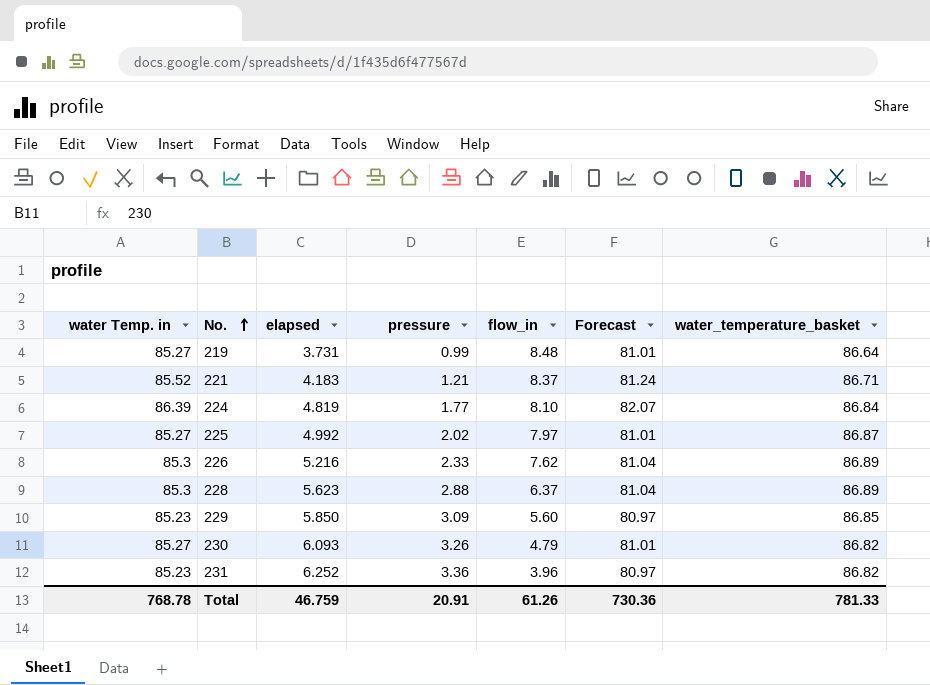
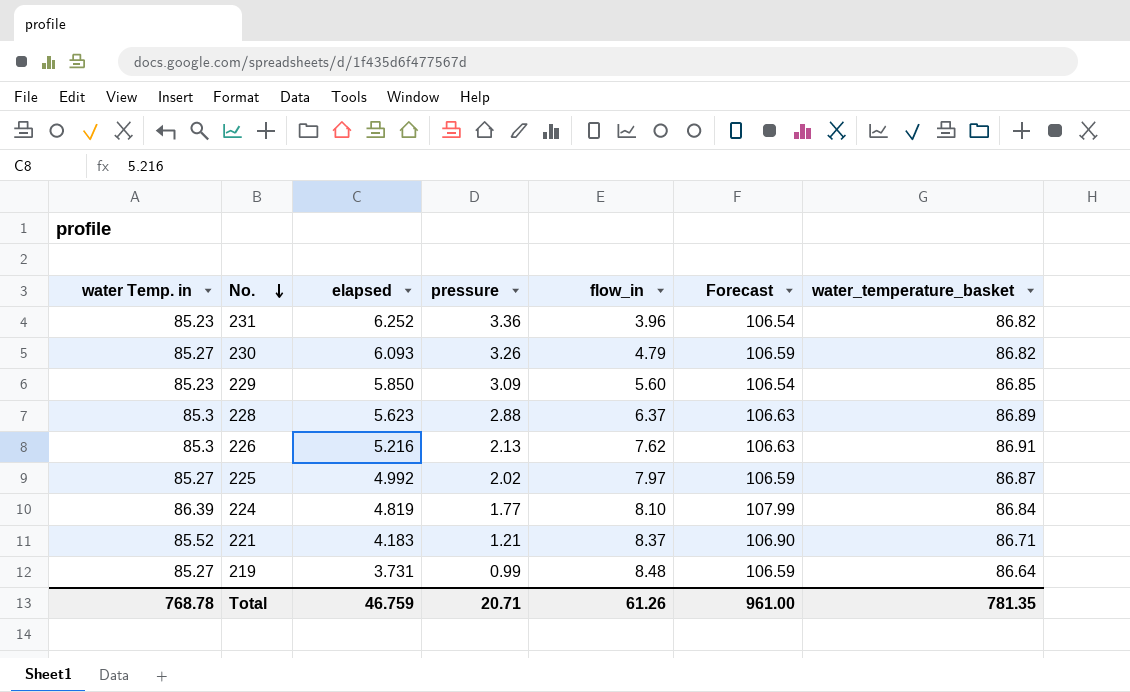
row order: No. ascending -> No. descending
column Forecast | formula: [water Temp. in] * 0.95 -> [water Temp. in] * 1.25
226 | pressure: 2.33 -> 2.13
226 | water_temperature_basket: 86.89 -> 86.91
Total | pressure: 20.91 -> 20.71
Total | Forecast: 730.36 -> 961.00
Total | water_temperature_basket: 781.33 -> 781.35

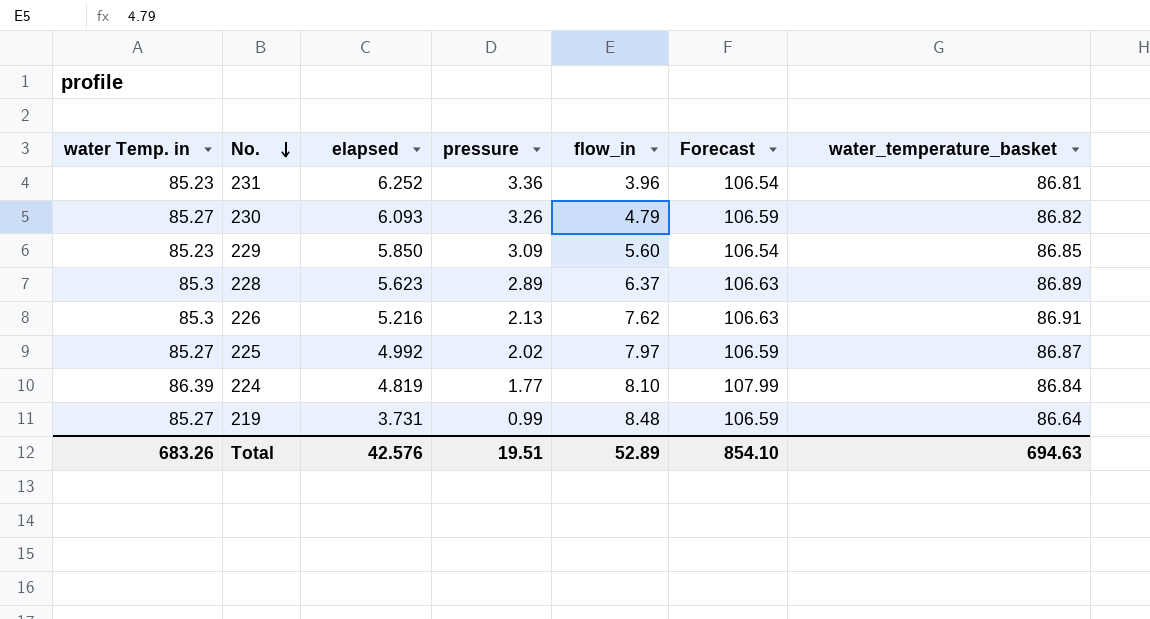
row 221: 85.52 | 4.183 | 1.21 | 8.37 | 106.90 | 86.71 -> none
231 | water_temperature_basket: 86.82 -> 86.81
228 | pressure: 2.88 -> 2.89
Total | water Temp. in: 768.78 -> 683.26
Total | elapsed: 46.759 -> 42.576
Total | pressure: 20.71 -> 19.51
Total | flow_in: 61.26 -> 52.89
Total | Forecast: 961.00 -> 854.10
Total | water_temperature_basket: 781.35 -> 694.63

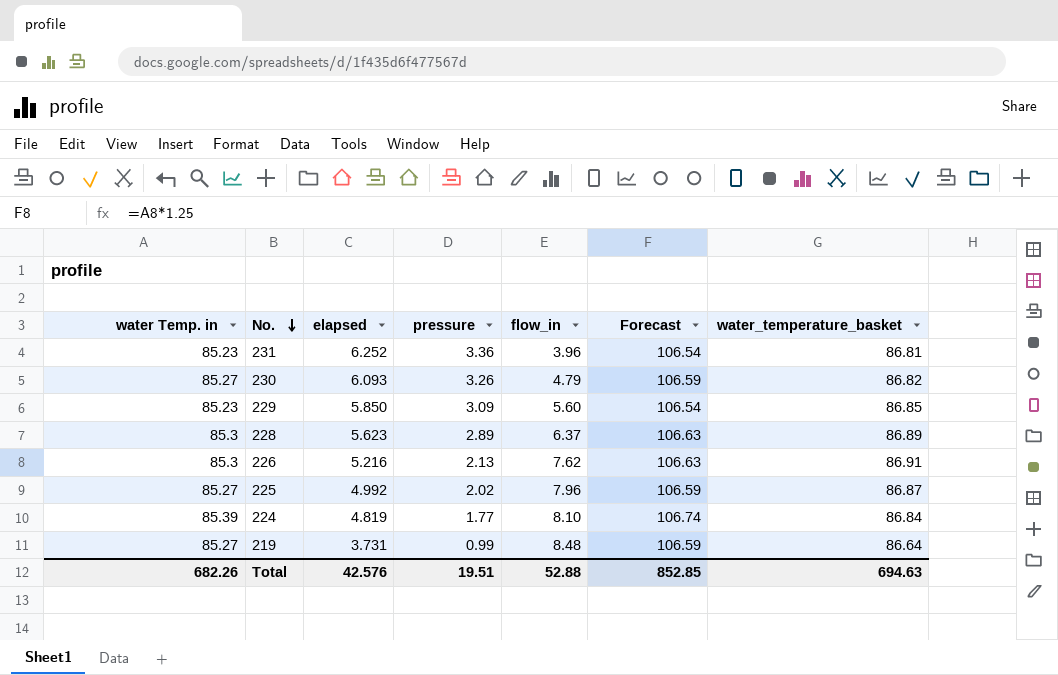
225 | flow_in: 7.97 -> 7.96
224 | water Temp. in: 86.39 -> 85.39
224 | Forecast: 107.99 -> 106.74
Total | water Temp. in: 683.26 -> 682.26
Total | flow_in: 52.89 -> 52.88
Total | Forecast: 854.10 -> 852.85

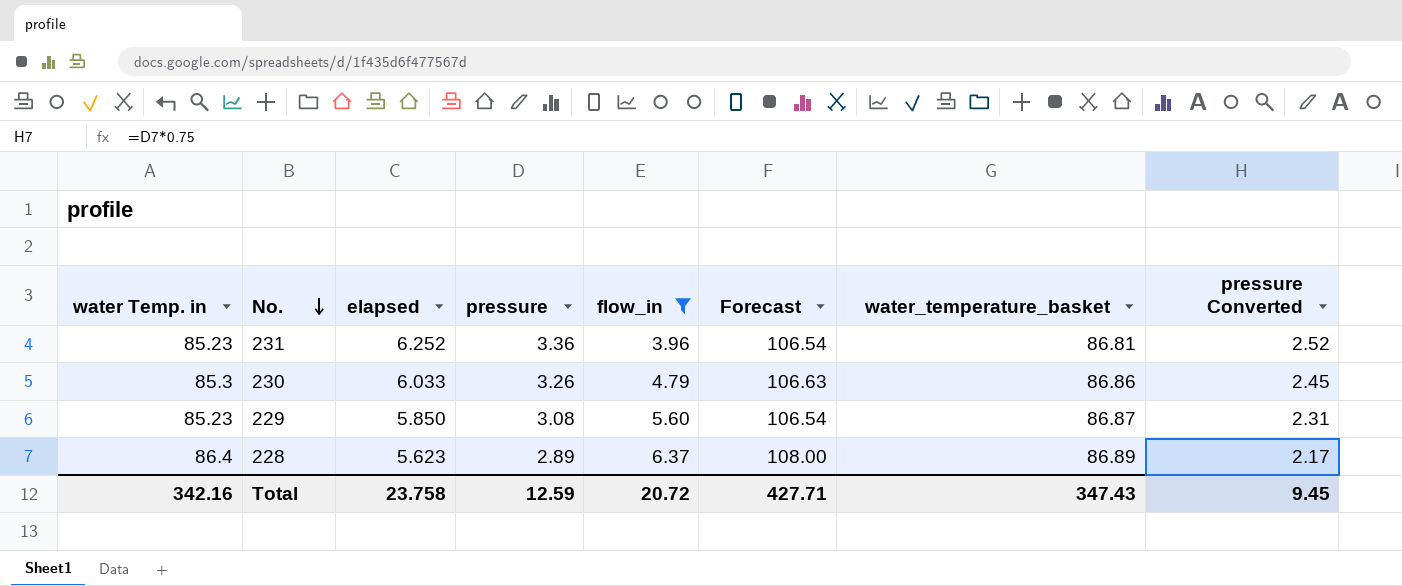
filter: none -> flow_in <= 6.37
column pressure Converted | formula: none -> [pressure] * 0.75
230 | water Temp. in: 85.27 -> 85.3
230 | elapsed: 6.093 -> 6.033
230 | Forecast: 106.59 -> 106.63
230 | water_temperature_basket: 86.82 -> 86.86
229 | pressure: 3.09 -> 3.08
229 | water_temperature_basket: 86.85 -> 86.87
228 | water Temp. in: 85.3 -> 86.4
228 | Forecast: 106.63 -> 108.00
Total | water Temp. in: 682.26 -> 342.16
Total | elapsed: 42.576 -> 23.758
Total | pressure: 19.51 -> 12.59
Total | flow_in: 52.88 -> 20.72
Total | Forecast: 852.85 -> 427.71
Total | water_temperature_basket: 694.63 -> 347.43

